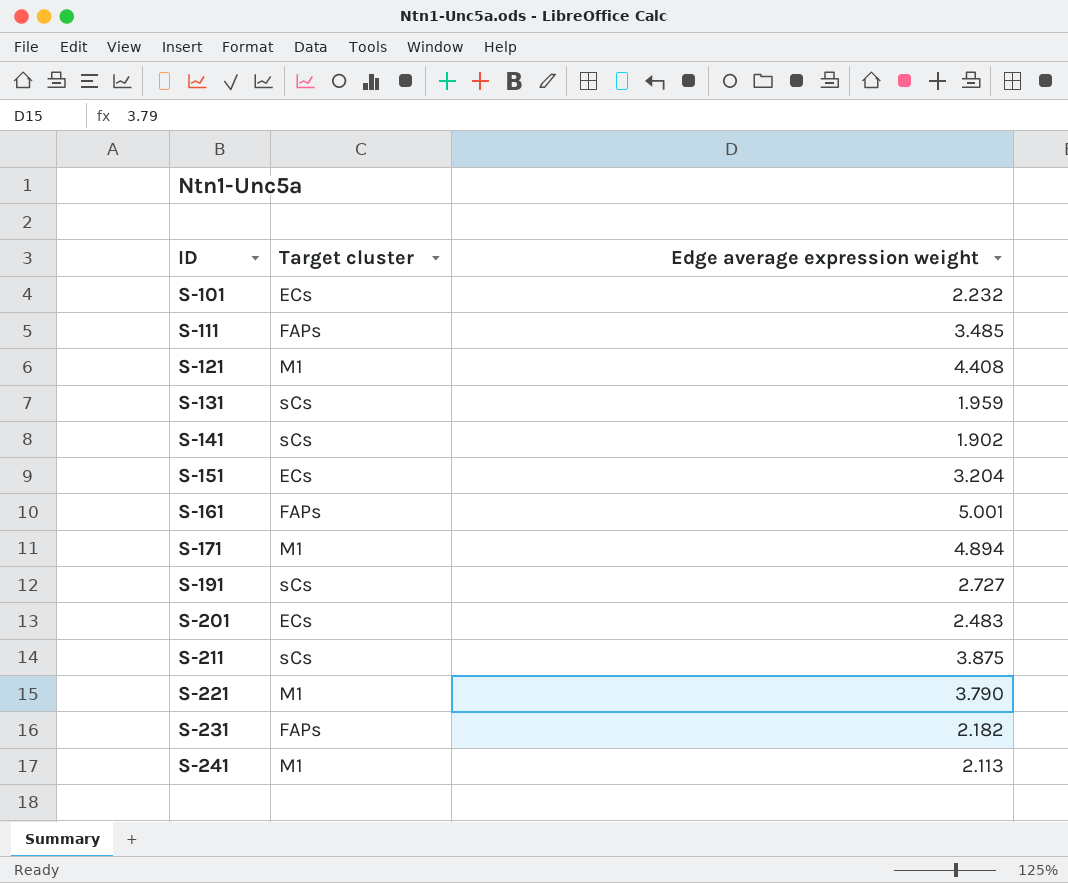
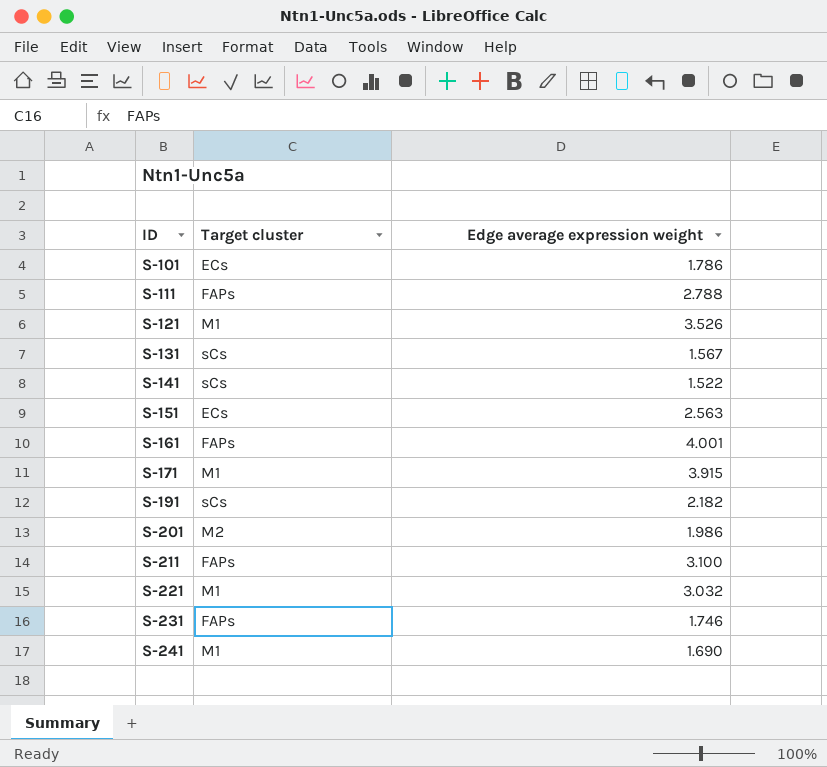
S-101 | Edge average expression weight: 2.232 -> 1.786
S-111 | Edge average expression weight: 3.485 -> 2.788
S-121 | Edge average expression weight: 4.408 -> 3.526
S-131 | Edge average expression weight: 1.959 -> 1.567
S-141 | Edge average expression weight: 1.902 -> 1.522
S-151 | Edge average expression weight: 3.204 -> 2.563
S-161 | Edge average expression weight: 5.001 -> 4.001
S-171 | Edge average expression weight: 4.894 -> 3.915
S-191 | Edge average expression weight: 2.727 -> 2.182
S-201 | Target cluster: ECs -> M2
S-201 | Edge average expression weight: 2.483 -> 1.986
S-211 | Target cluster: sCs -> FAPs
S-211 | Edge average expression weight: 3.875 -> 3.100
S-221 | Edge average expression weight: 3.790 -> 3.032
S-231 | Edge average expression weight: 2.182 -> 1.746
S-241 | Edge average expression weight: 2.113 -> 1.690

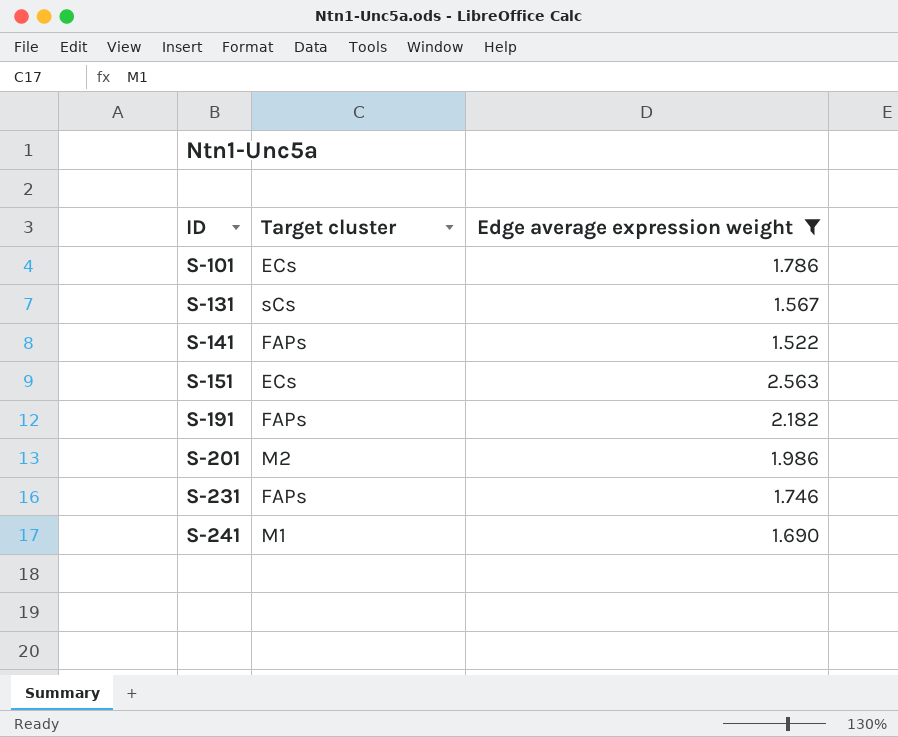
filter: none -> Edge average expression weight <= 2.563
S-141 | Target cluster: sCs -> FAPs
S-191 | Target cluster: sCs -> FAPs

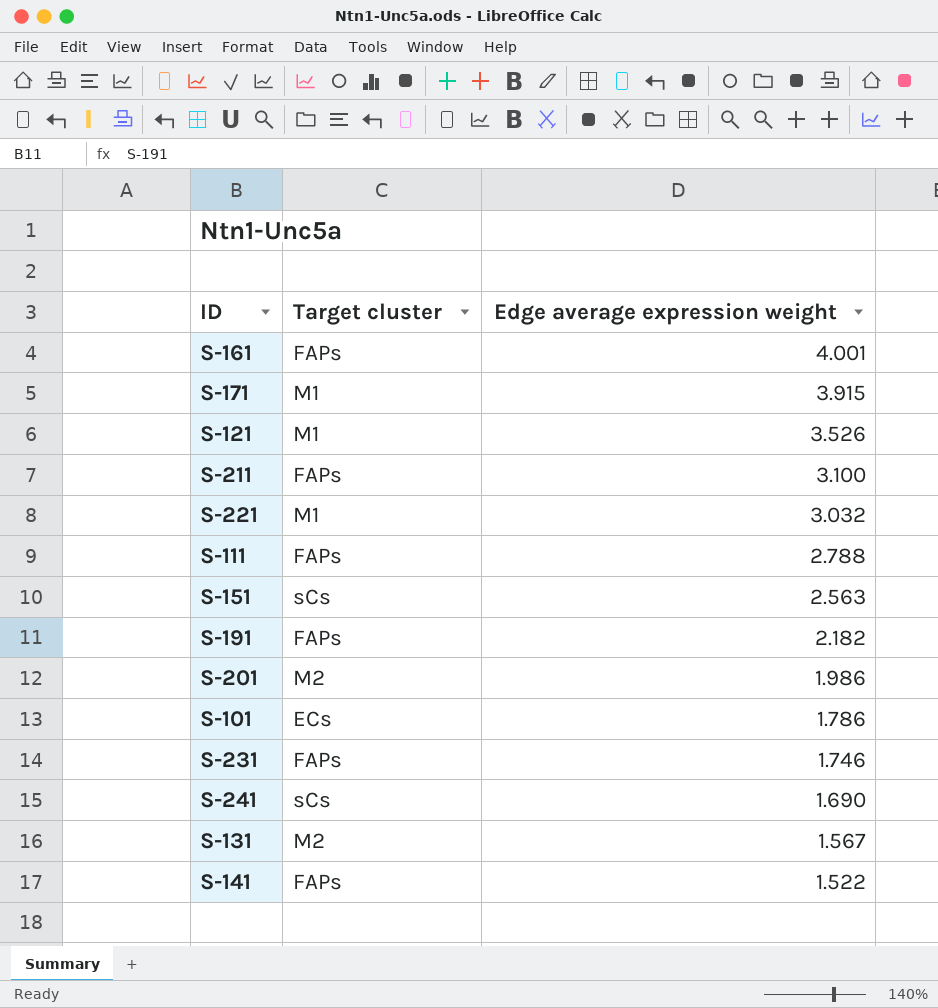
filter: Edge average expression weight <= 2.563 -> none
row order: ID ascending -> Edge average expression weight descending
S-151 | Target cluster: ECs -> sCs
S-241 | Target cluster: M1 -> sCs
S-131 | Target cluster: sCs -> M2

